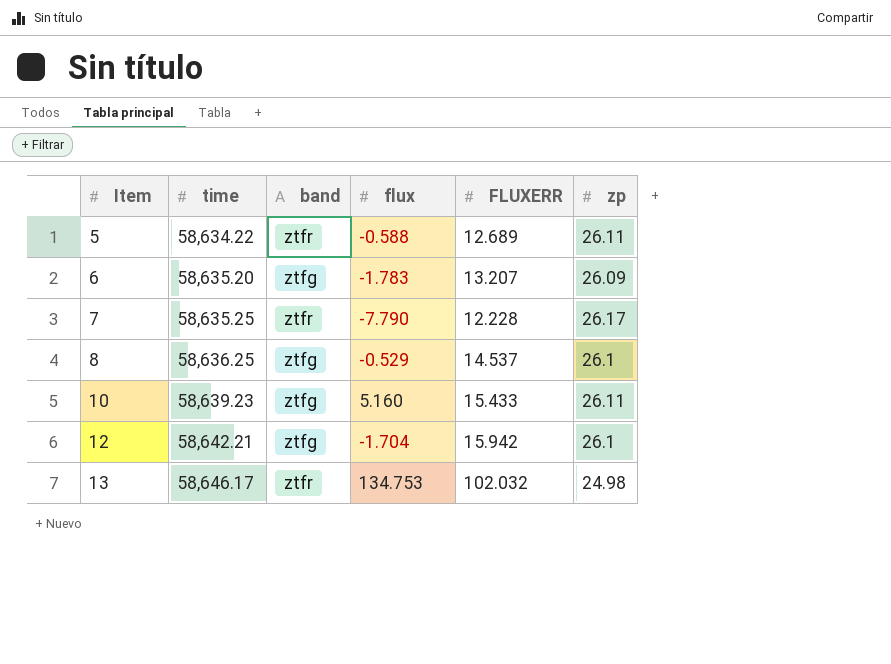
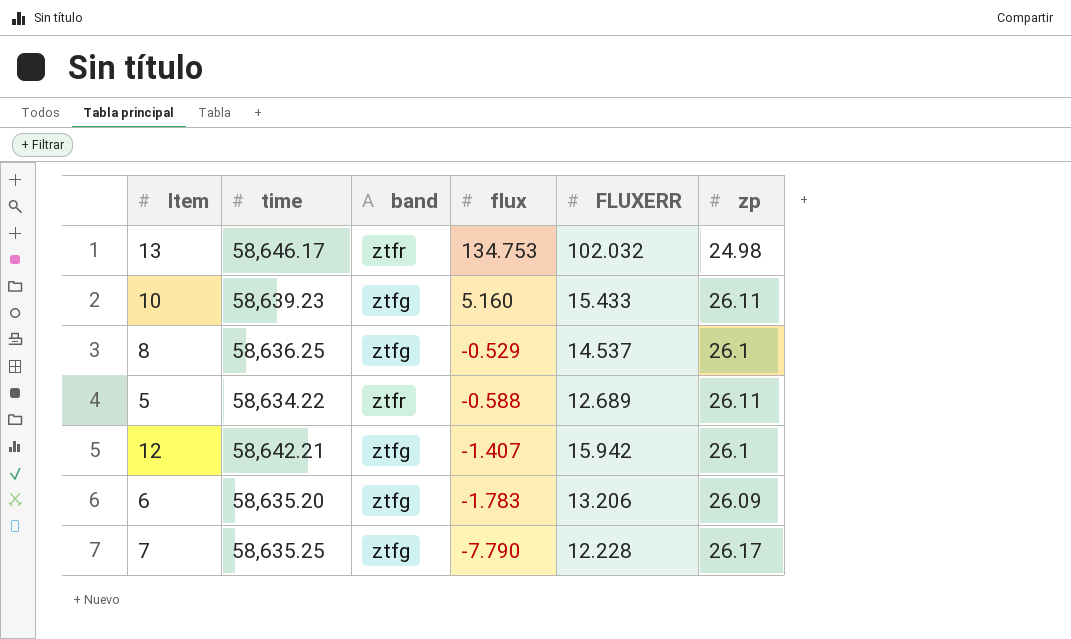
row order: Item ascending -> flux descending
12 | flux: -1.704 -> -1.407
6 | FLUXERR: 13.207 -> 13.206
7 | band: ztfr -> ztfg

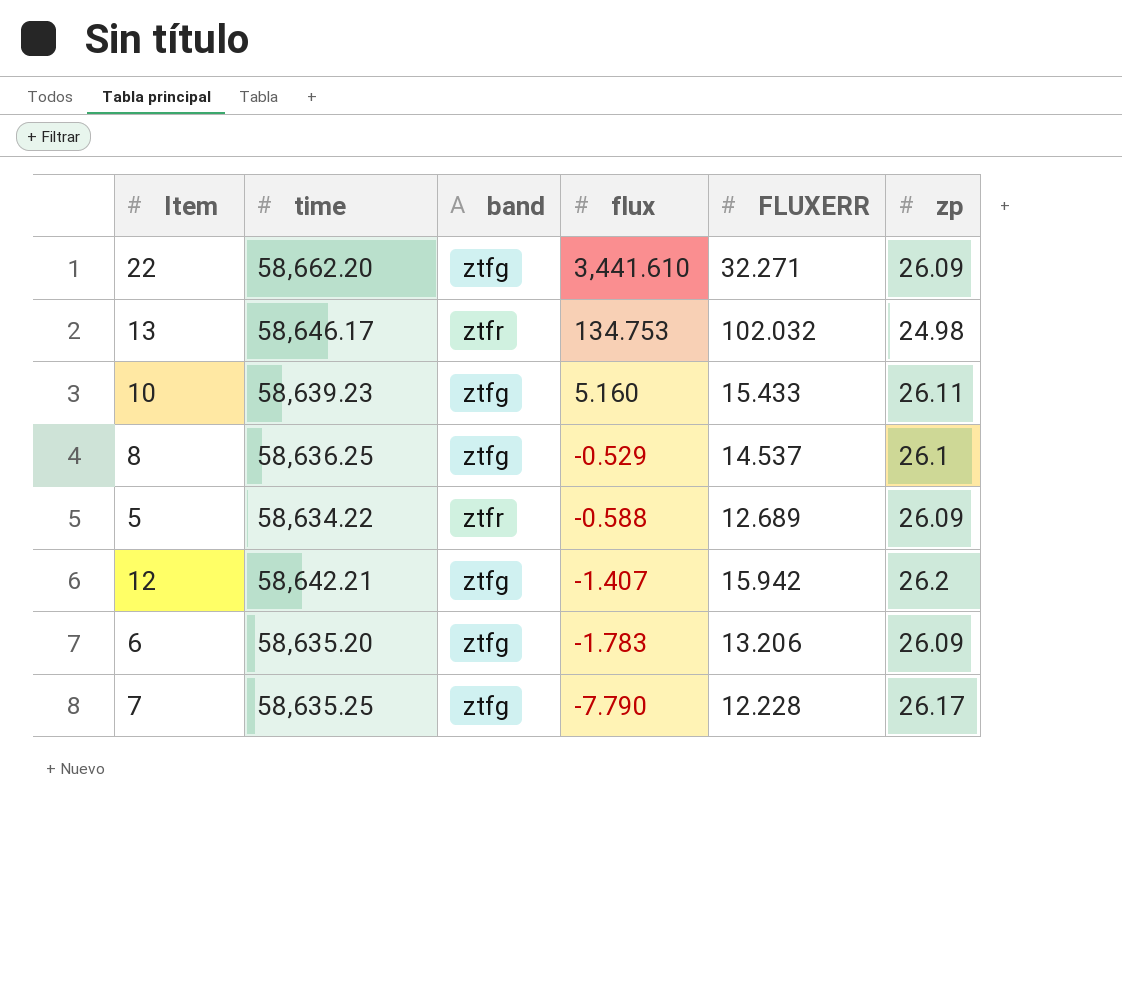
row 22: none -> 58,662.20 | ztfg | 3,441.610 | 32.271 | 26.09
5 | zp: 26.11 -> 26.09
12 | zp: 26.1 -> 26.2

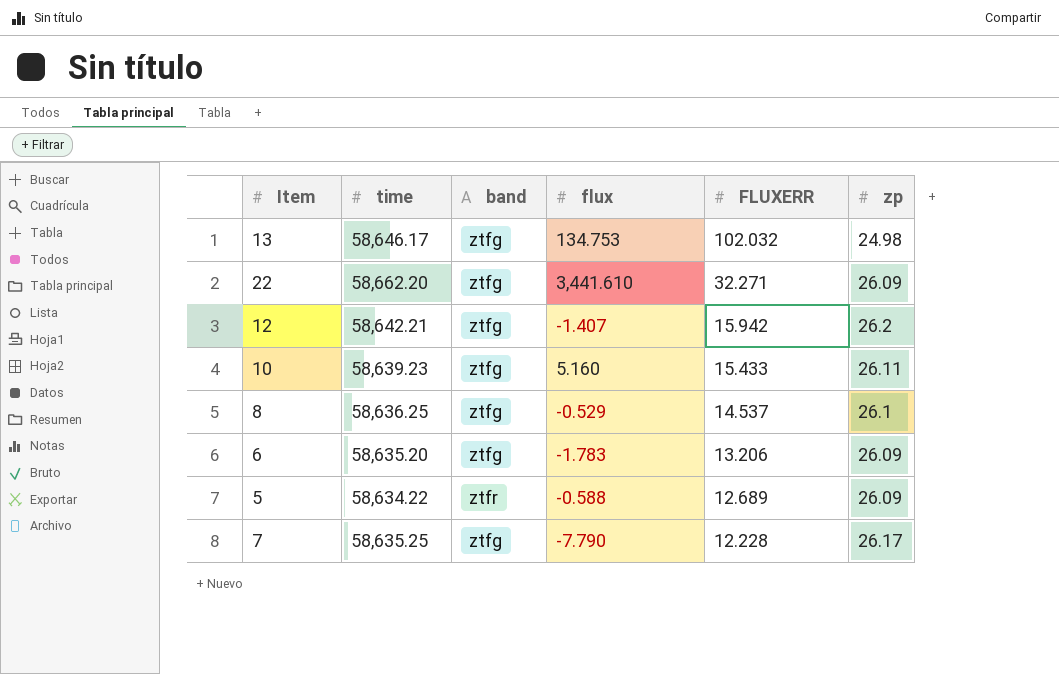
row order: flux descending -> FLUXERR descending
13 | band: ztfr -> ztfg

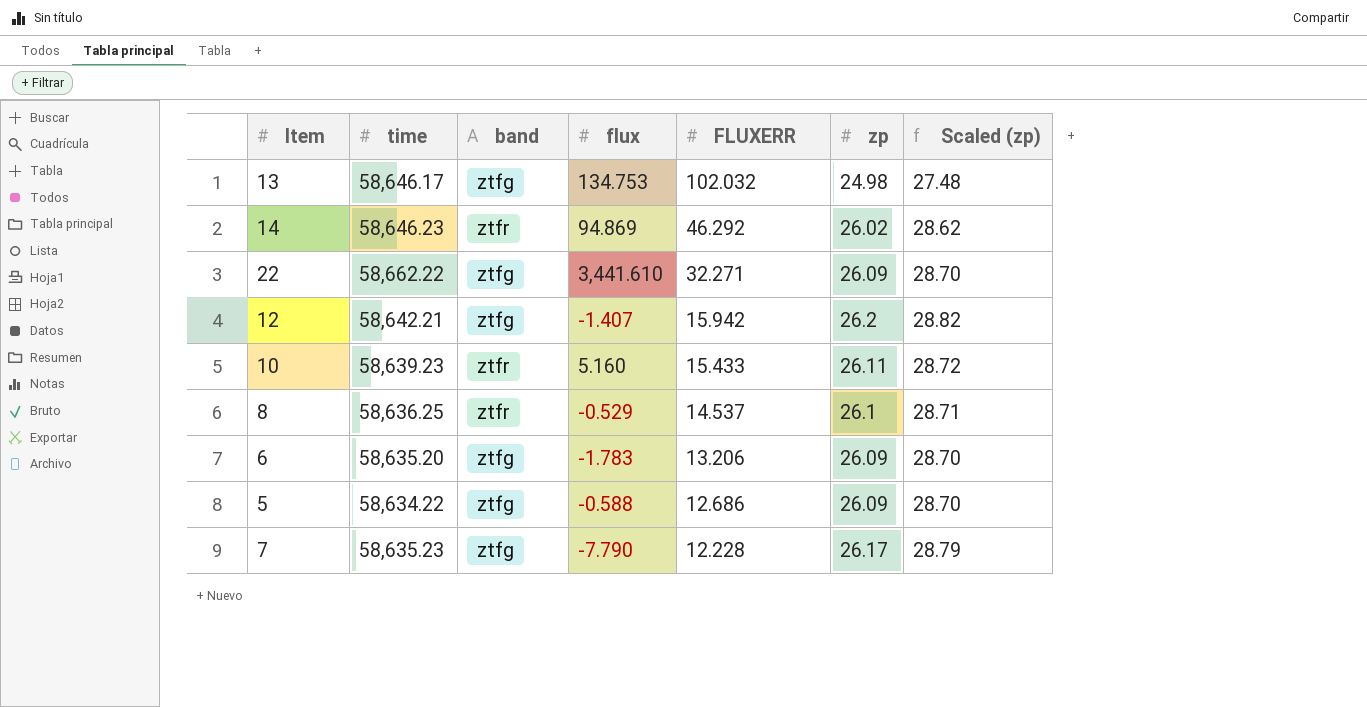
column Scaled (zp) | formula: none -> [zp] * 1.1
row 14: none -> 58,646.23 | ztfr | 94.869 | 46.292 | 26.02 | 28.62
22 | time: 58,662.20 -> 58,662.22
10 | band: ztfg -> ztfr
8 | band: ztfg -> ztfr
5 | band: ztfr -> ztfg
5 | FLUXERR: 12.689 -> 12.686
7 | time: 58,635.25 -> 58,635.23

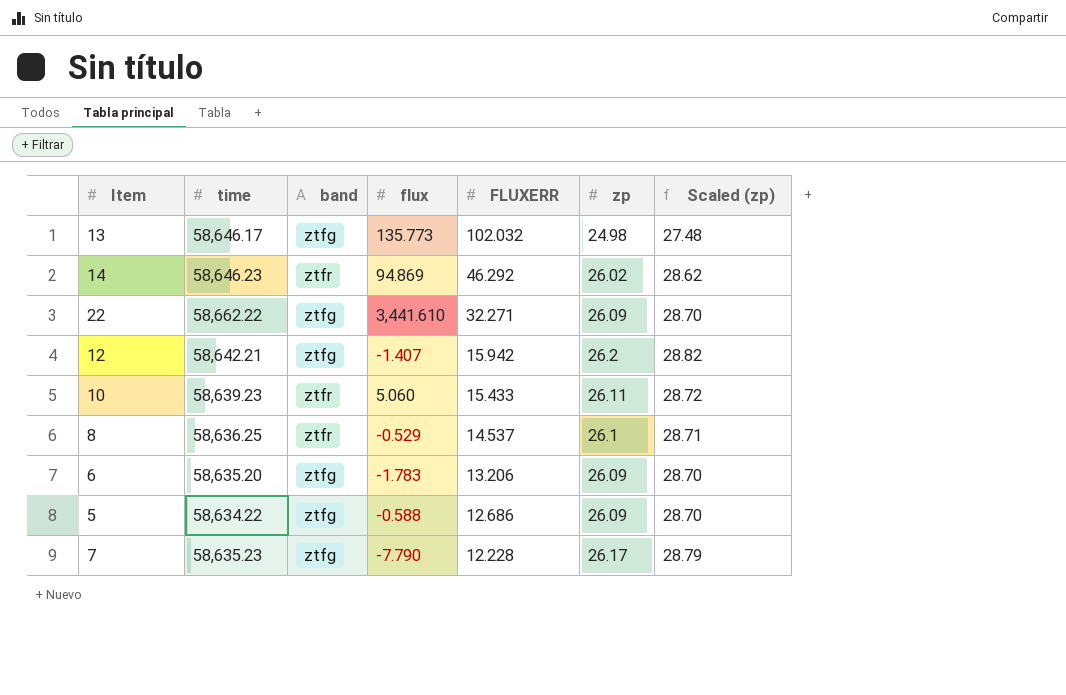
13 | flux: 134.753 -> 135.773
10 | flux: 5.160 -> 5.060

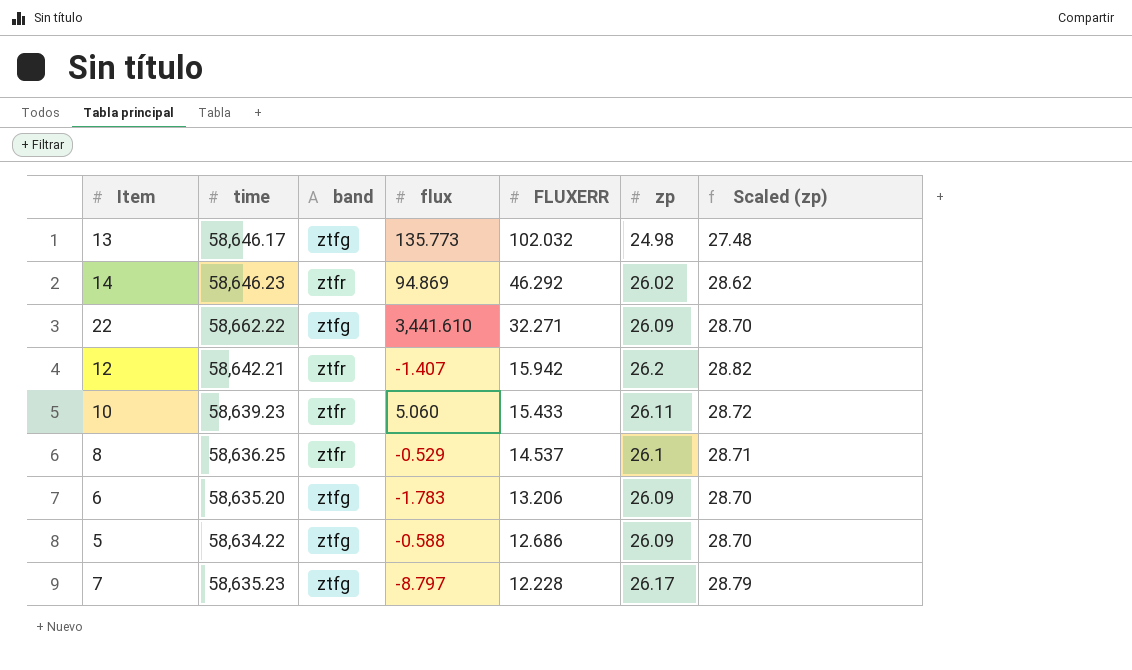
12 | band: ztfg -> ztfr
7 | flux: -7.790 -> -8.797

